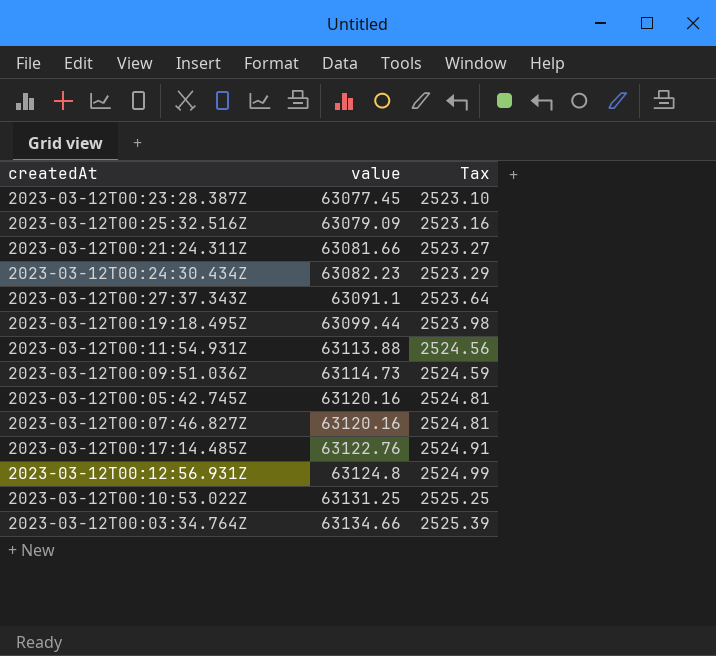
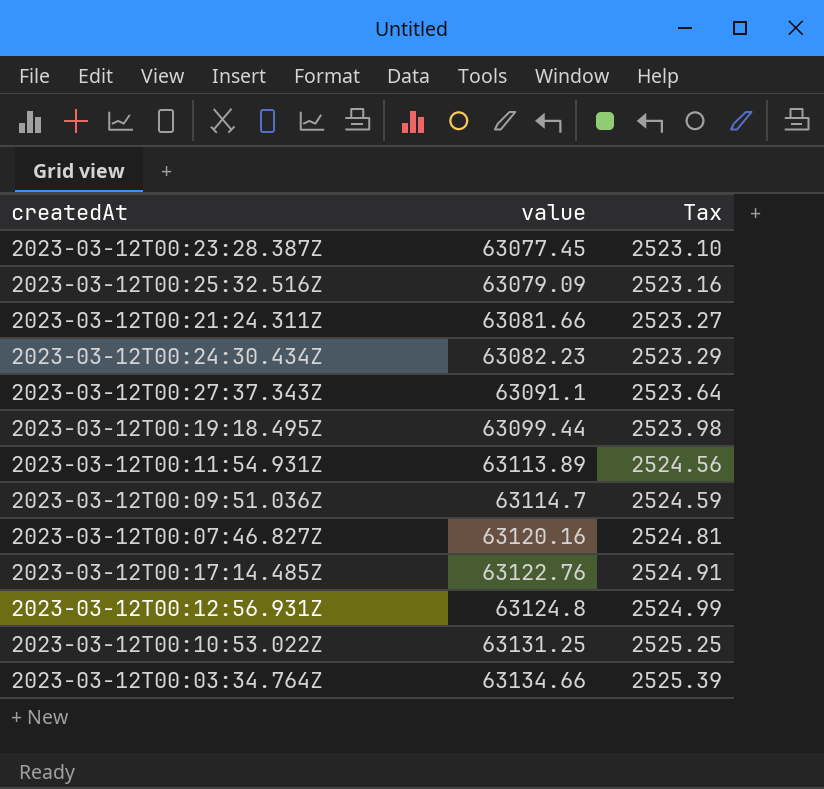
row 2023-03-12T00:05:42.745Z: 63120.16 | 2524.81 -> none
2023-03-12T00:11:54.931Z | value: 63113.88 -> 63113.89
2023-03-12T00:09:51.036Z | value: 63114.73 -> 63114.7

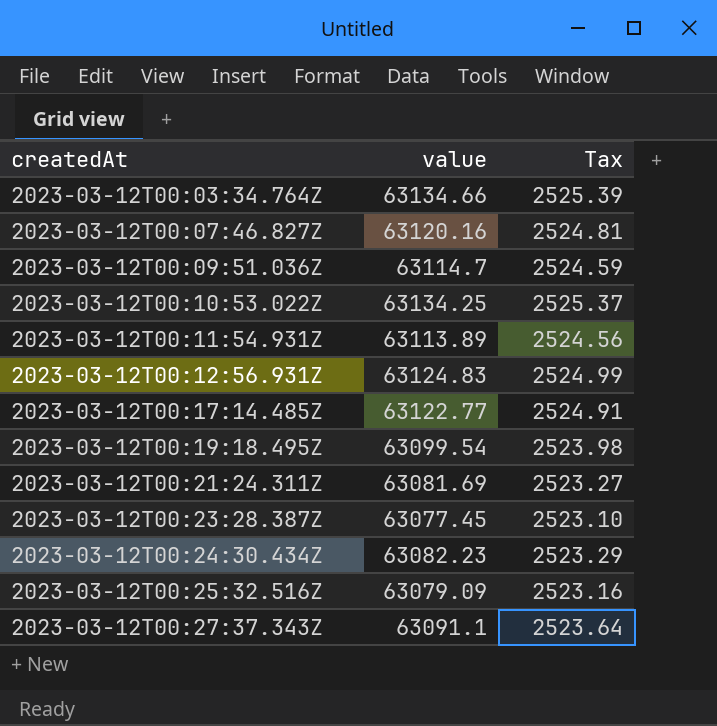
row order: value ascending -> createdAt ascending
2023-03-12T00:10:53.022Z | value: 63131.25 -> 63134.25
2023-03-12T00:10:53.022Z | Tax: 2525.25 -> 2525.37
2023-03-12T00:12:56.931Z | value: 63124.8 -> 63124.83
2023-03-12T00:17:14.485Z | value: 63122.76 -> 63122.77
2023-03-12T00:19:18.495Z | value: 63099.44 -> 63099.54
2023-03-12T00:21:24.311Z | value: 63081.66 -> 63081.69

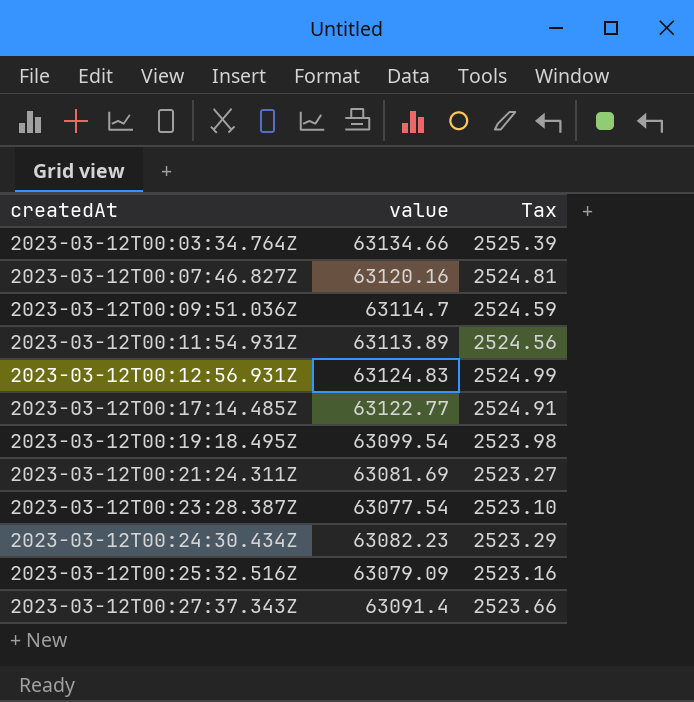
row 2023-03-12T00:10:53.022Z: 63134.25 | 2525.37 -> none
2023-03-12T00:23:28.387Z | value: 63077.45 -> 63077.54
2023-03-12T00:27:37.343Z | value: 63091.1 -> 63091.4
2023-03-12T00:27:37.343Z | Tax: 2523.64 -> 2523.66

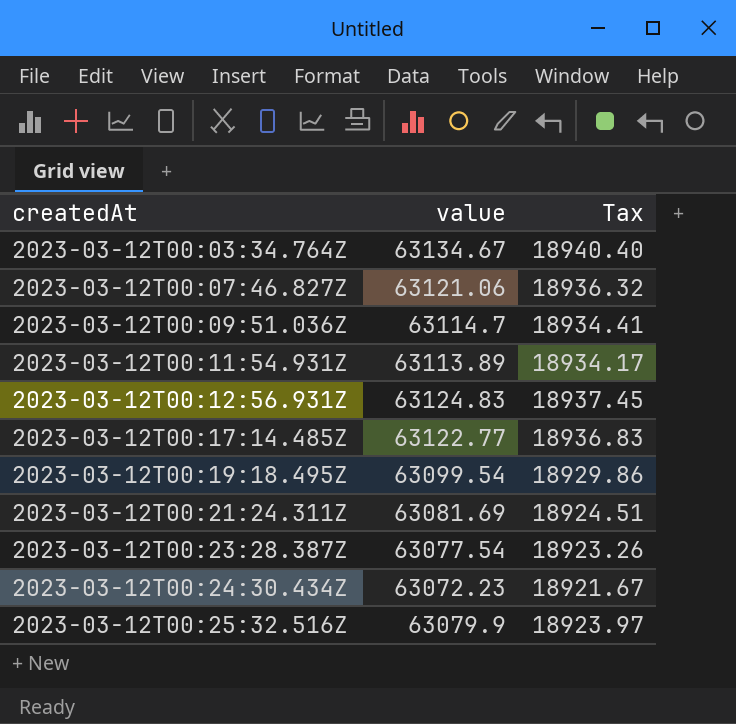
column Tax | formula: [value] * 0.04 -> [value] * 0.3
row 2023-03-12T00:27:37.343Z: 63091.4 | 2523.66 -> none
2023-03-12T00:03:34.764Z | value: 63134.66 -> 63134.67
2023-03-12T00:07:46.827Z | value: 63120.16 -> 63121.06
2023-03-12T00:24:30.434Z | value: 63082.23 -> 63072.23
2023-03-12T00:25:32.516Z | value: 63079.09 -> 63079.9

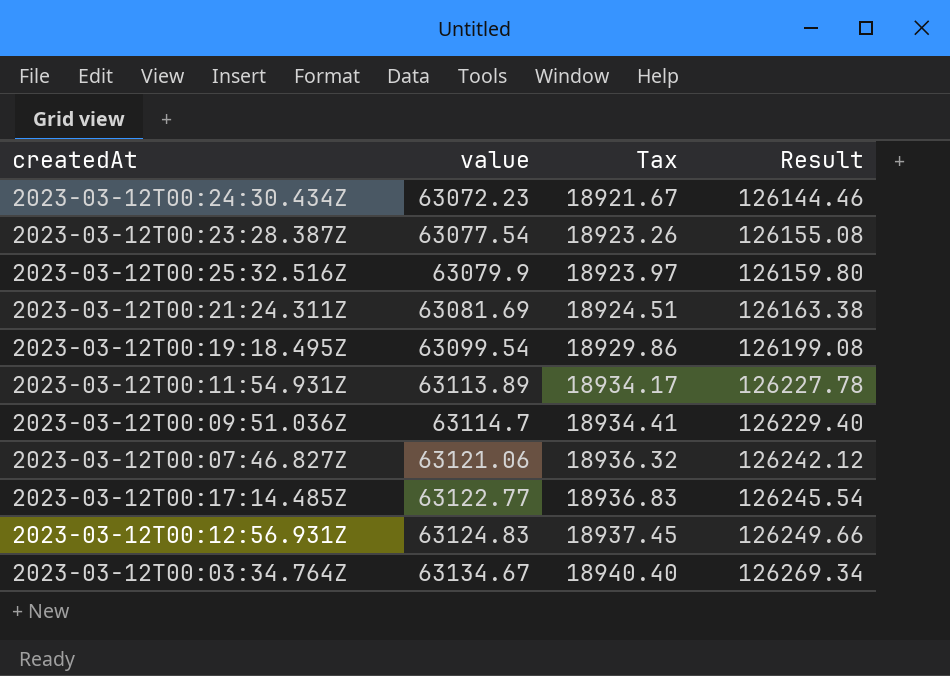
row order: createdAt ascending -> value ascending
column Result | formula: none -> [value] * 2

